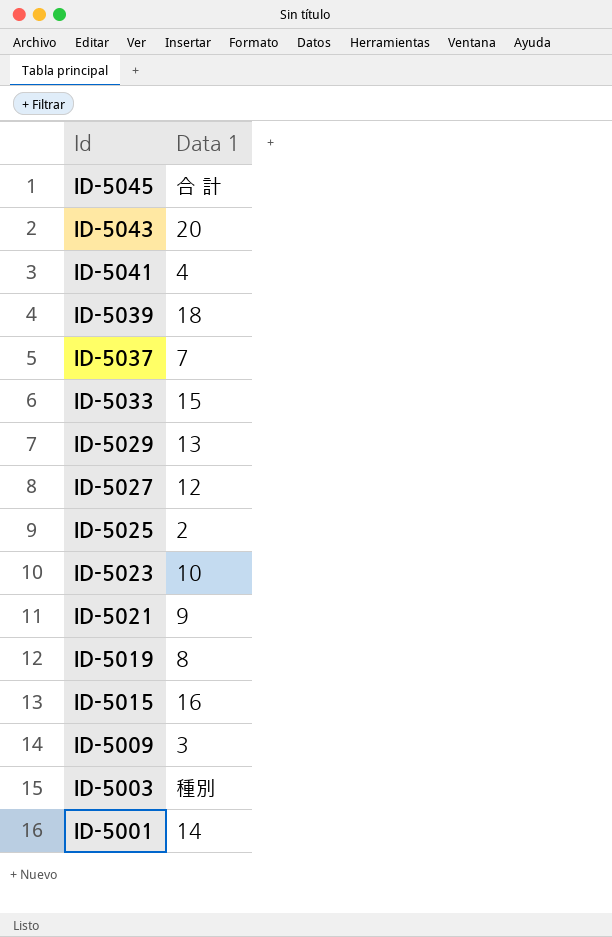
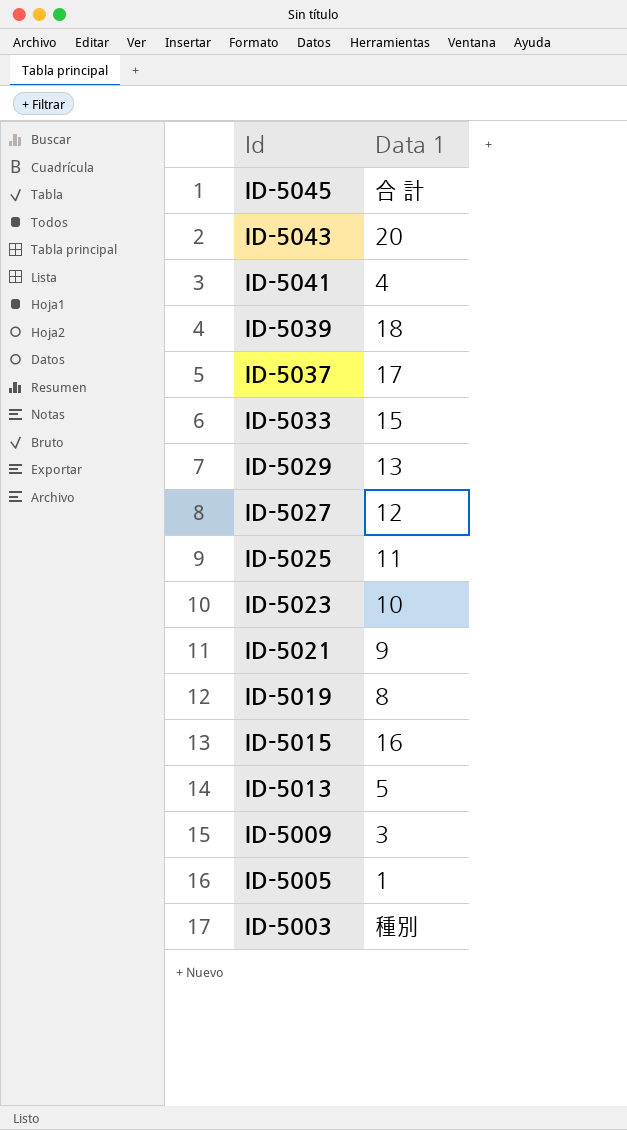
row ID-5001: 14 -> none
ID-5037 | Data 1: 7 -> 17
ID-5025 | Data 1: 2 -> 11
row ID-5013: none -> 5
row ID-5005: none -> 1

